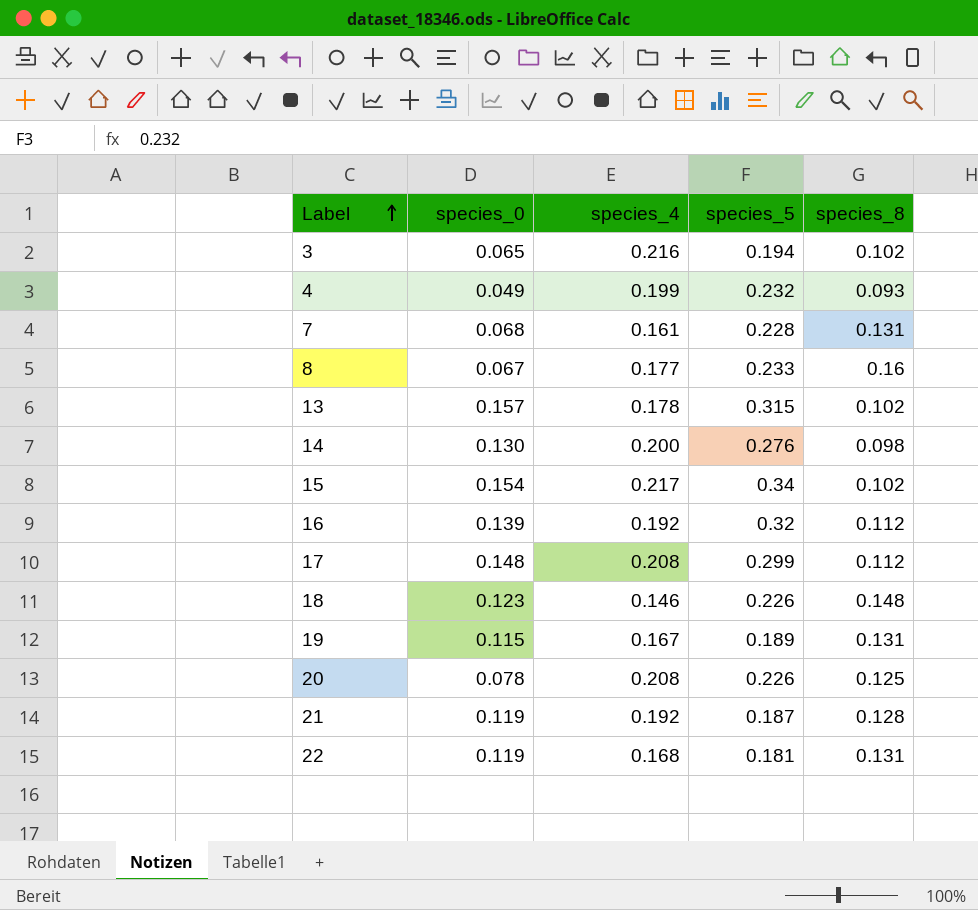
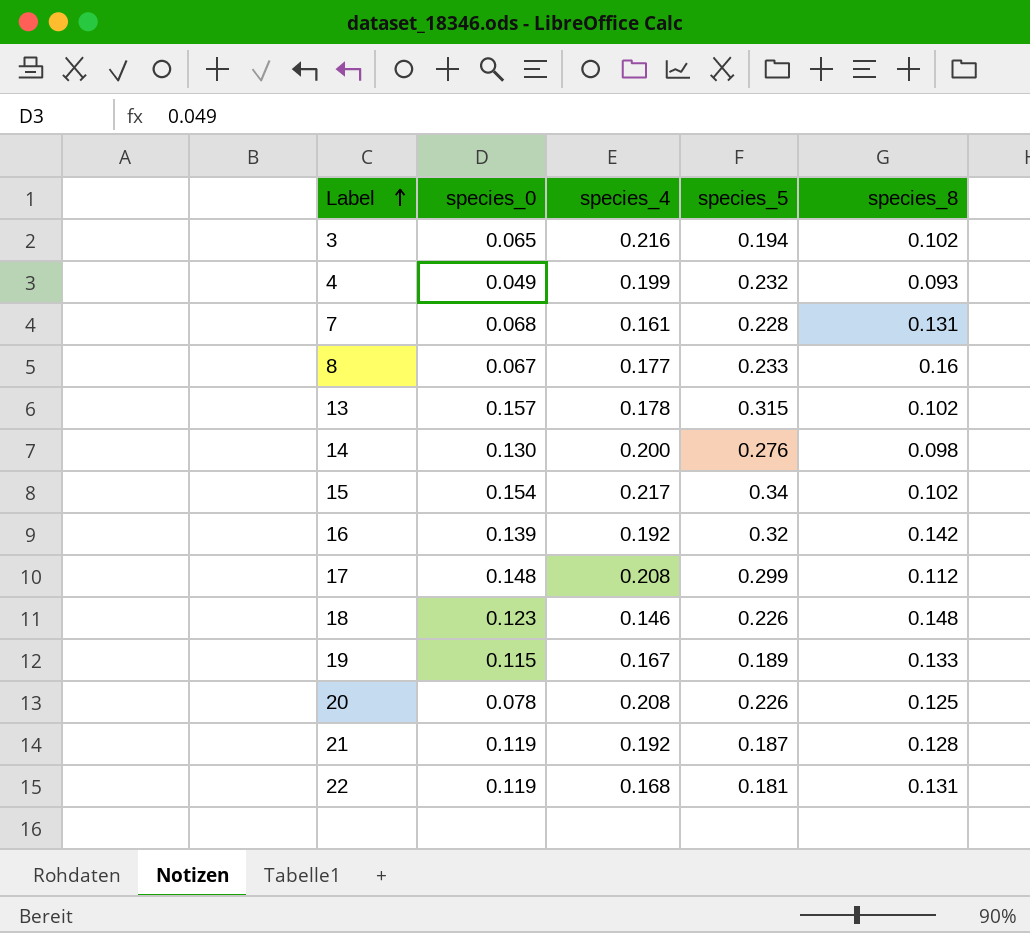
16 | species_8: 0.112 -> 0.142
19 | species_8: 0.131 -> 0.133

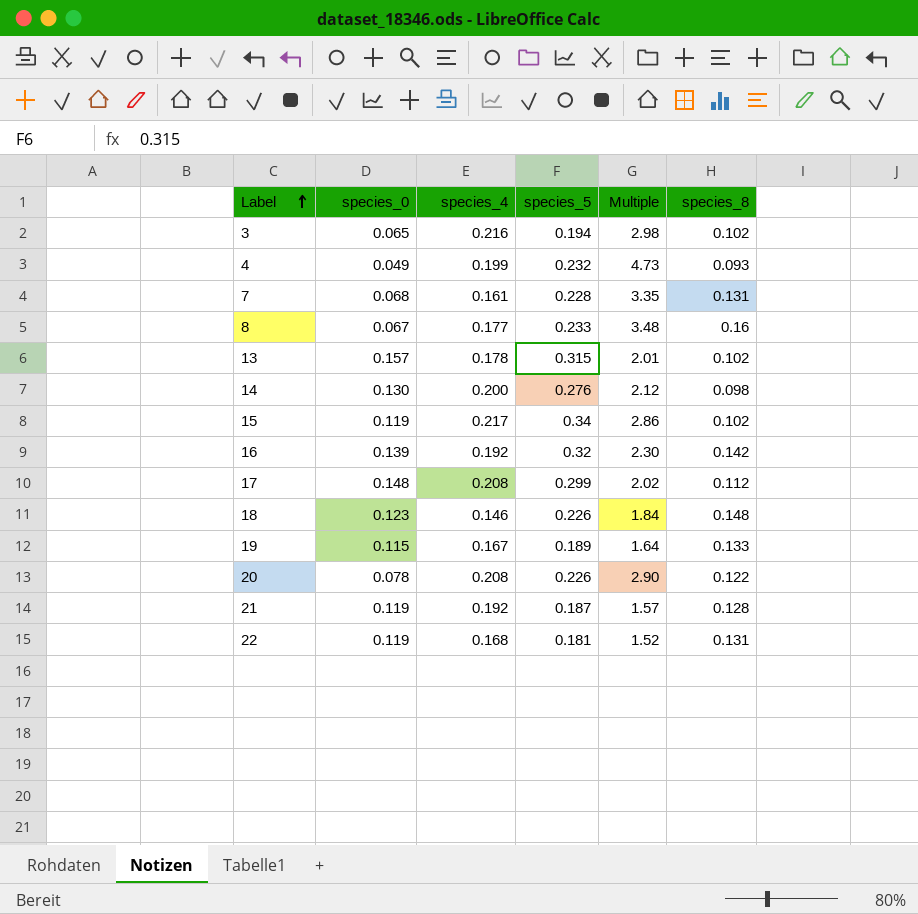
column Multiple | formula: none -> [species_5] / [species_0]
15 | species_0: 0.154 -> 0.119
20 | species_8: 0.125 -> 0.122

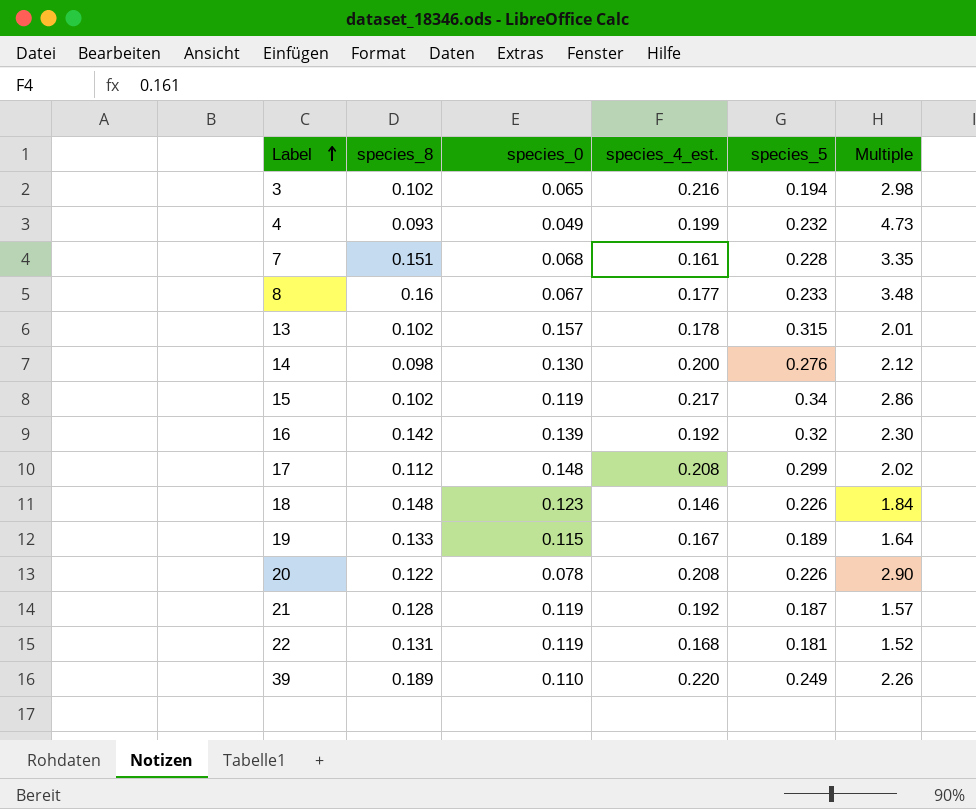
column species_8 | position: 6 -> 2
column name: species_4 -> species_4_est.
7 | species_8: 0.131 -> 0.151
row 39: none -> 0.189 | 0.110 | 0.220 | 0.249 | 2.26

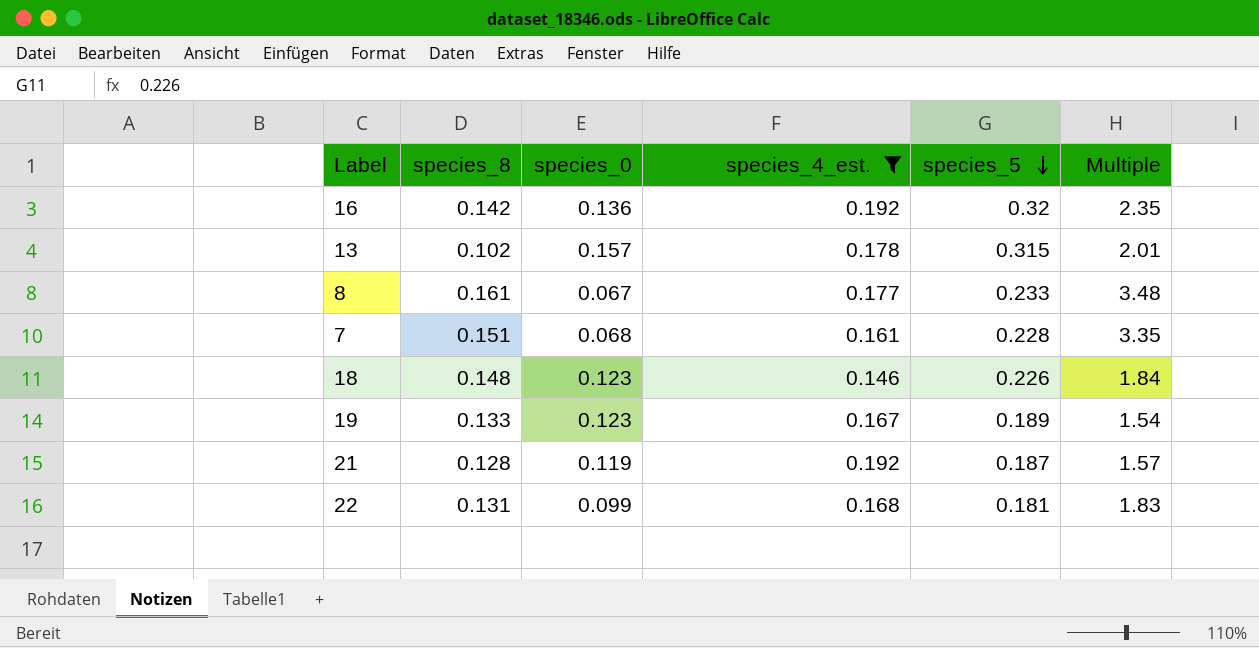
filter: none -> species_4_est. <= 0.192
row order: Label ascending -> species_5 descending
16 | species_0: 0.139 -> 0.136
16 | Multiple: 2.30 -> 2.35
8 | species_8: 0.16 -> 0.161
19 | species_0: 0.115 -> 0.123
19 | Multiple: 1.64 -> 1.54
22 | species_0: 0.119 -> 0.099
22 | Multiple: 1.52 -> 1.83

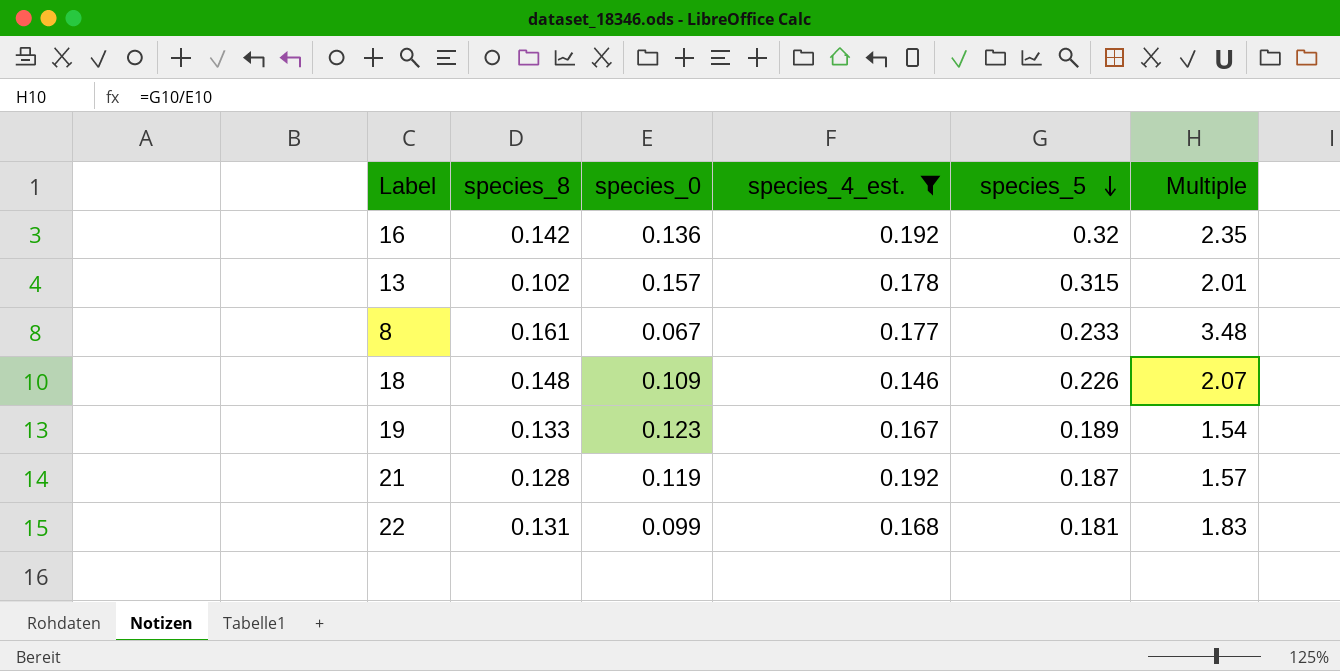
row 7: 0.151 | 0.068 | 0.161 | 0.228 | 3.35 -> none
18 | species_0: 0.123 -> 0.109
18 | Multiple: 1.84 -> 2.07

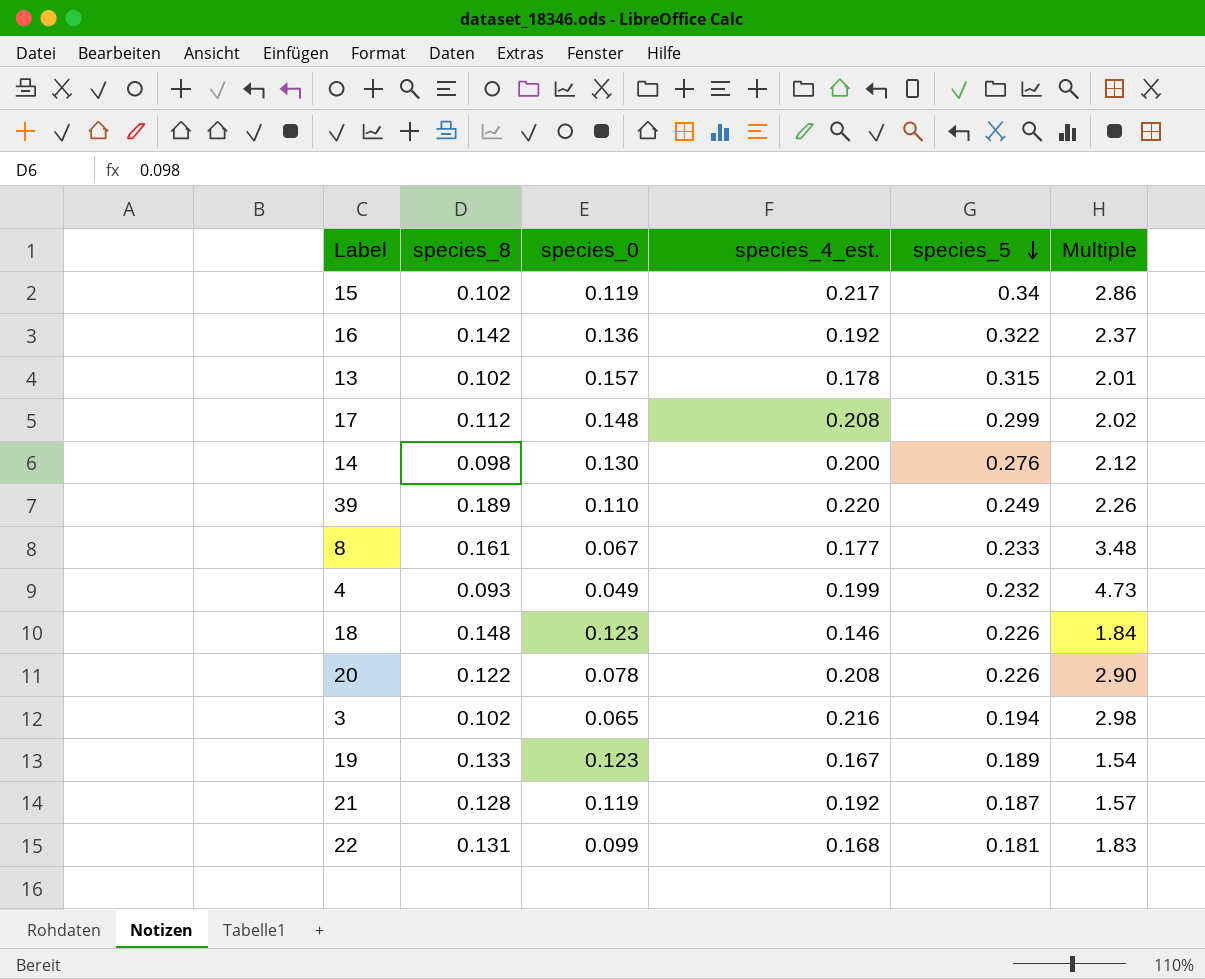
filter: species_4_est. <= 0.192 -> none
16 | species_5: 0.32 -> 0.322
16 | Multiple: 2.35 -> 2.37
18 | species_0: 0.109 -> 0.123
18 | Multiple: 2.07 -> 1.84

